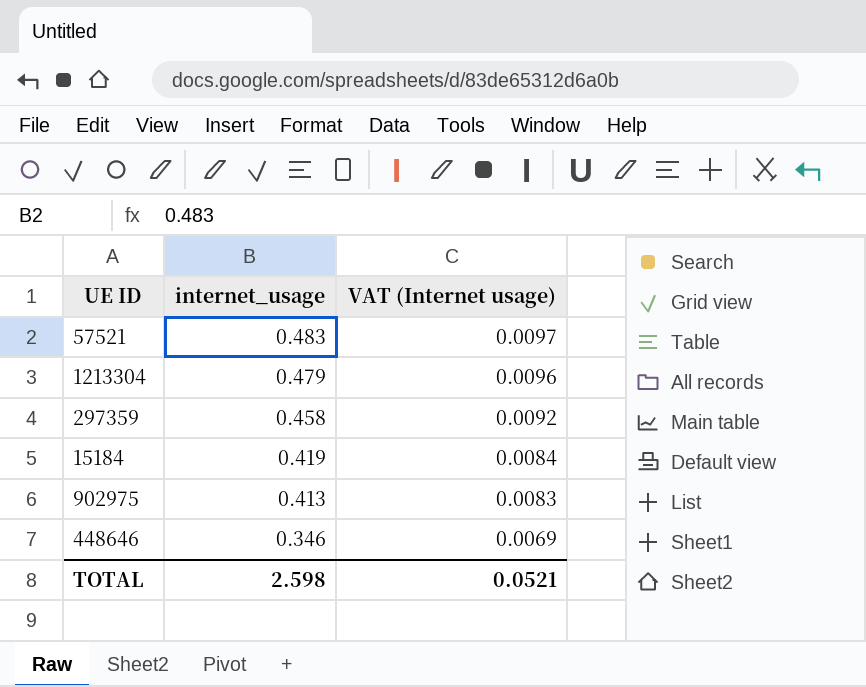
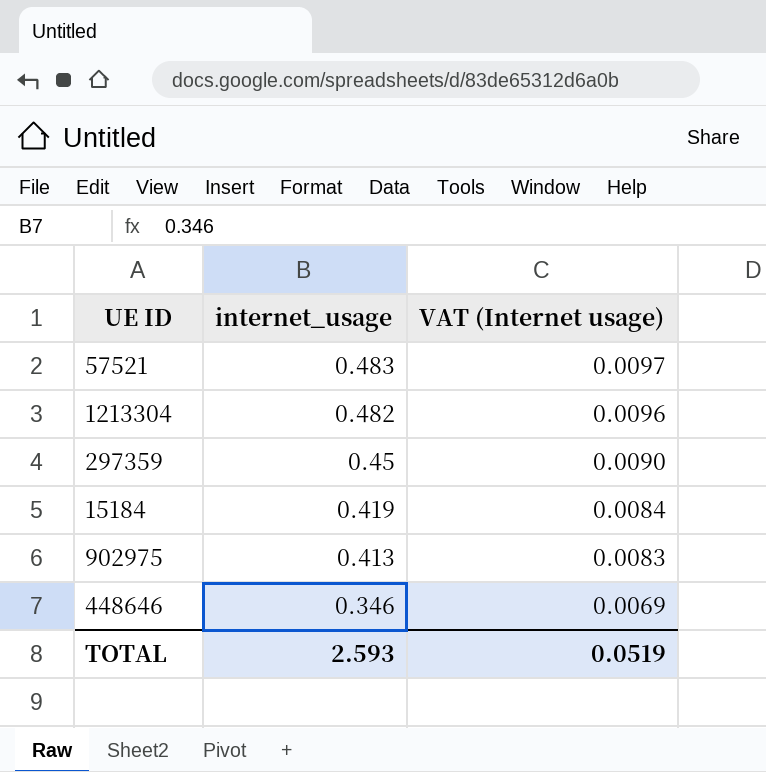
1213304 | internet_usage: 0.479 -> 0.482
297359 | internet_usage: 0.458 -> 0.45
297359 | VAT (Internet usage): 0.0092 -> 0.0090
TOTAL | internet_usage: 2.598 -> 2.593
TOTAL | VAT (Internet usage): 0.0521 -> 0.0519

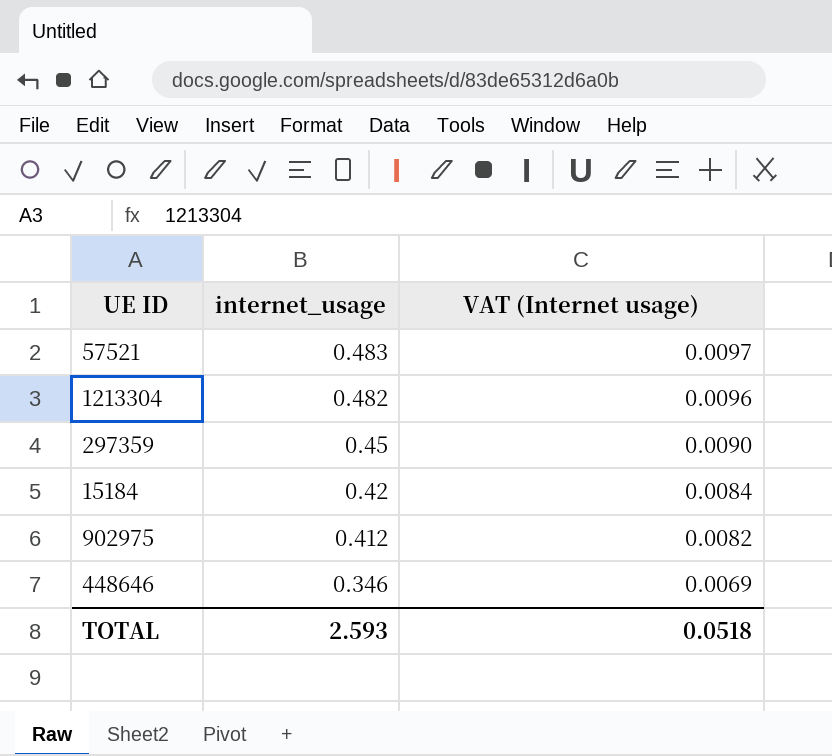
15184 | internet_usage: 0.419 -> 0.42
902975 | internet_usage: 0.413 -> 0.412
902975 | VAT (Internet usage): 0.0083 -> 0.0082
TOTAL | VAT (Internet usage): 0.0519 -> 0.0518

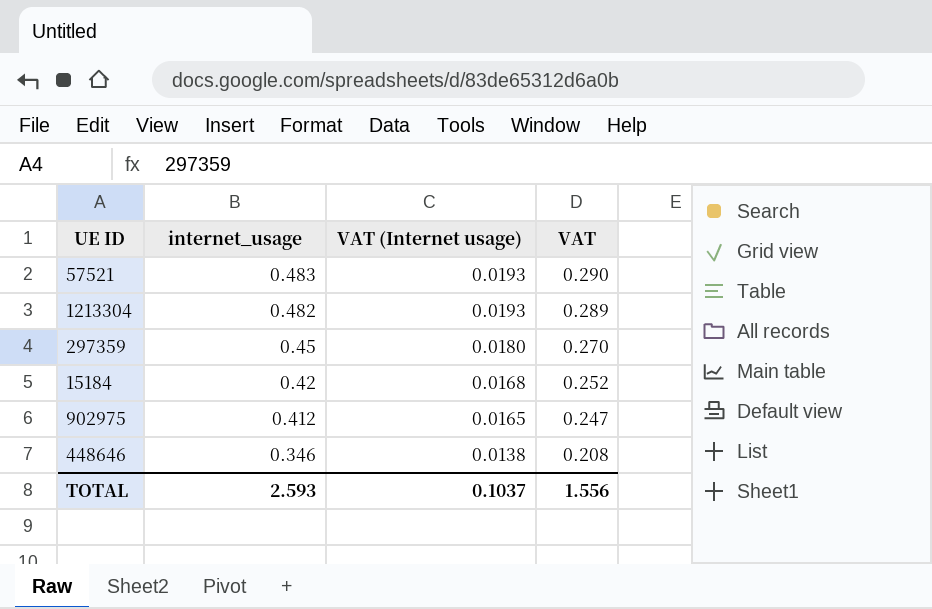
column VAT (Internet usage) | formula: [internet_usage] * 0.02 -> [internet_usage] * 0.04
column VAT | formula: none -> [internet_usage] * 0.6
TOTAL | VAT (Internet usage): 0.0518 -> 0.1037

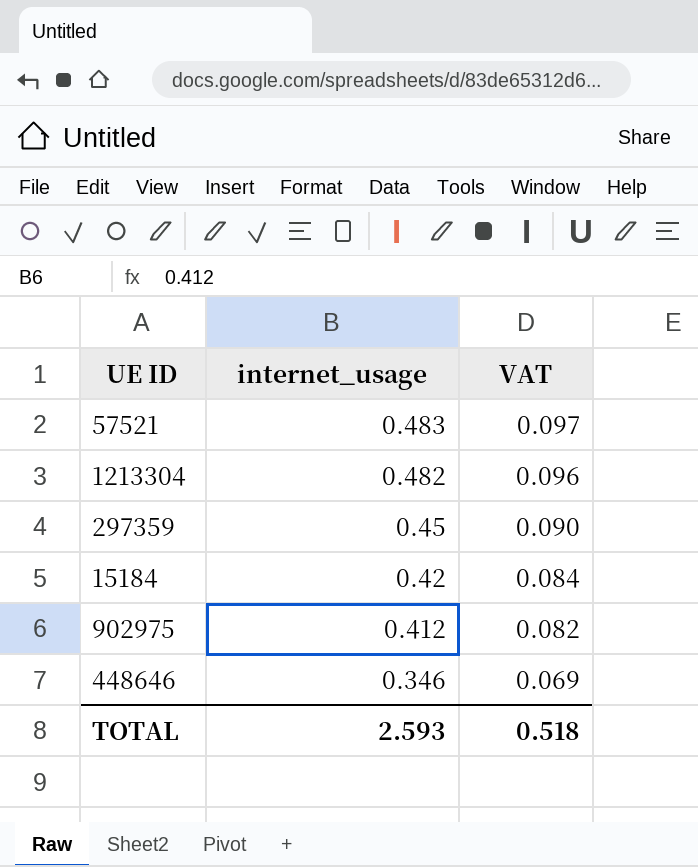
column VAT (Internet usage) | formula: [internet_usage] * 0.04 -> none
column VAT | formula: [internet_usage] * 0.6 -> [internet_usage] * 0.2
TOTAL | VAT: 1.556 -> 0.518

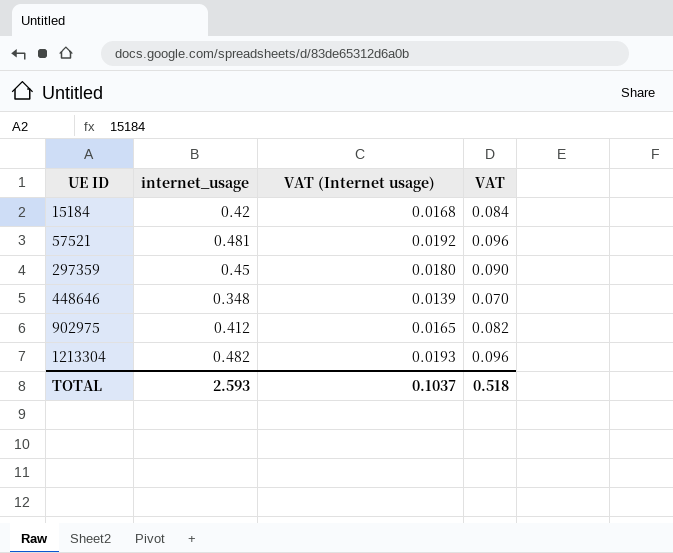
row order: internet_usage descending -> UE ID ascending
column VAT (Internet usage) | formula: none -> [internet_usage] * 0.04
57521 | internet_usage: 0.483 -> 0.481
57521 | VAT: 0.097 -> 0.096
448646 | internet_usage: 0.346 -> 0.348
448646 | VAT: 0.069 -> 0.070

